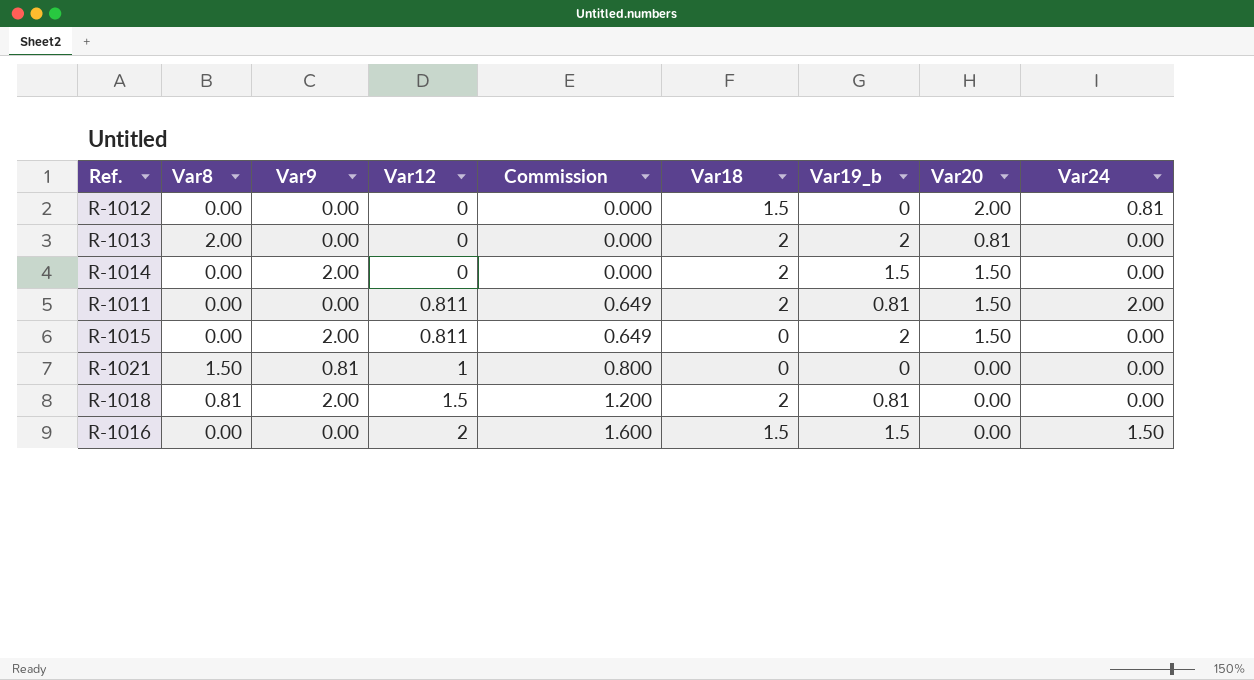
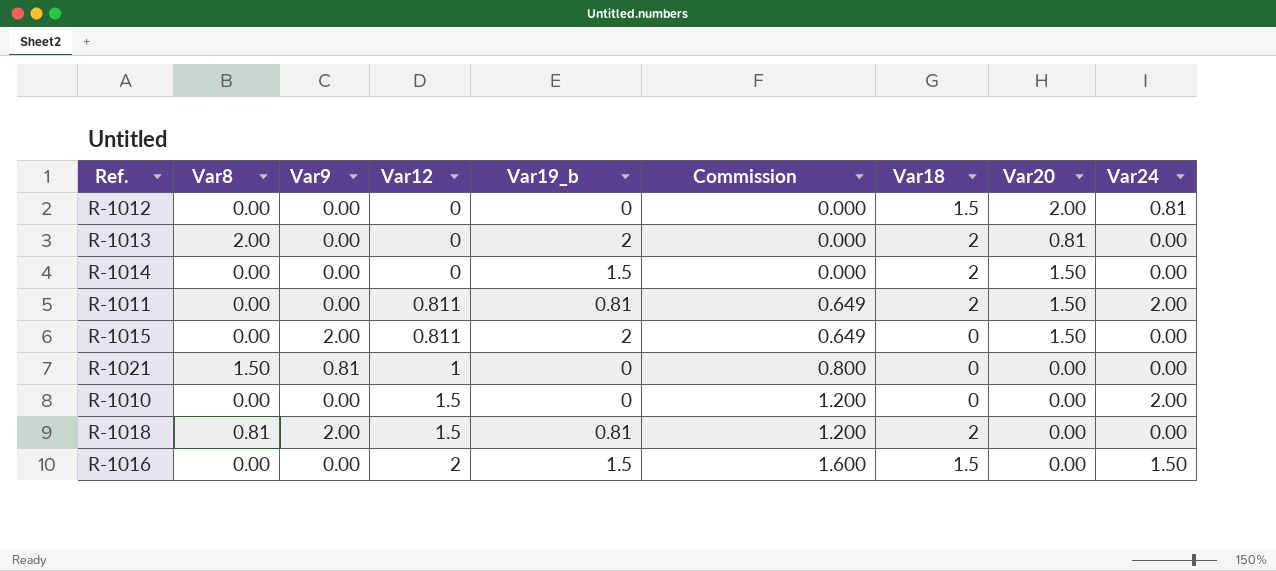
column Var19_b | position: 7 -> 5
R-1014 | Var9: 2.00 -> 0.00
row R-1010: none -> 0.00 | 0.00 | 1.5 | 0 | 1.200 | 0 | 0.00 | 2.00

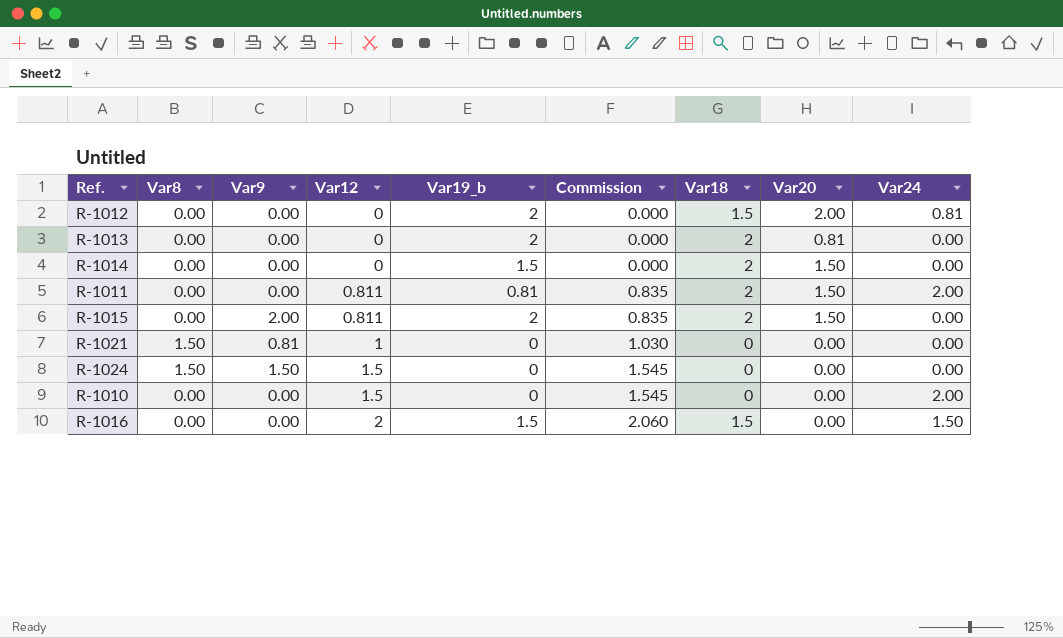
column Commission | formula: [Var12] * 0.8 -> [Var12] * 1.03
row R-1018: 0.81 | 2.00 | 1.5 | 0.81 | 1.200 | 2 | 0.00 | 0.00 -> none
R-1012 | Var19_b: 0 -> 2
R-1013 | Var8: 2.00 -> 0.00
R-1015 | Var18: 0 -> 2
row R-1024: none -> 1.50 | 1.50 | 1.5 | 0 | 1.545 | 0 | 0.00 | 0.00

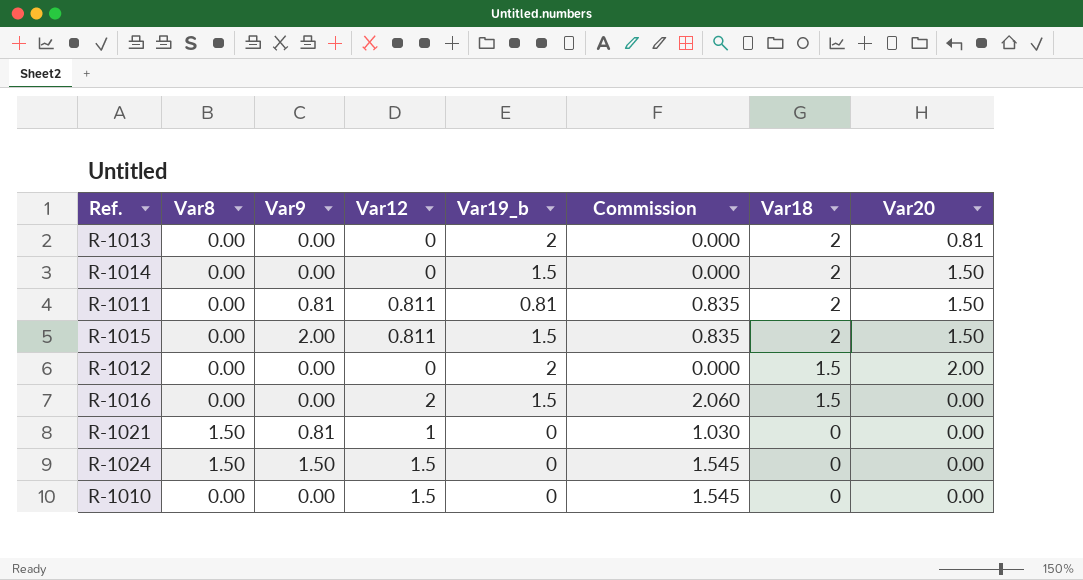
row order: Var12 ascending -> Var18 descending
column Var24 | position: 9 -> none
R-1011 | Var9: 0.00 -> 0.81
R-1015 | Var19_b: 2 -> 1.5

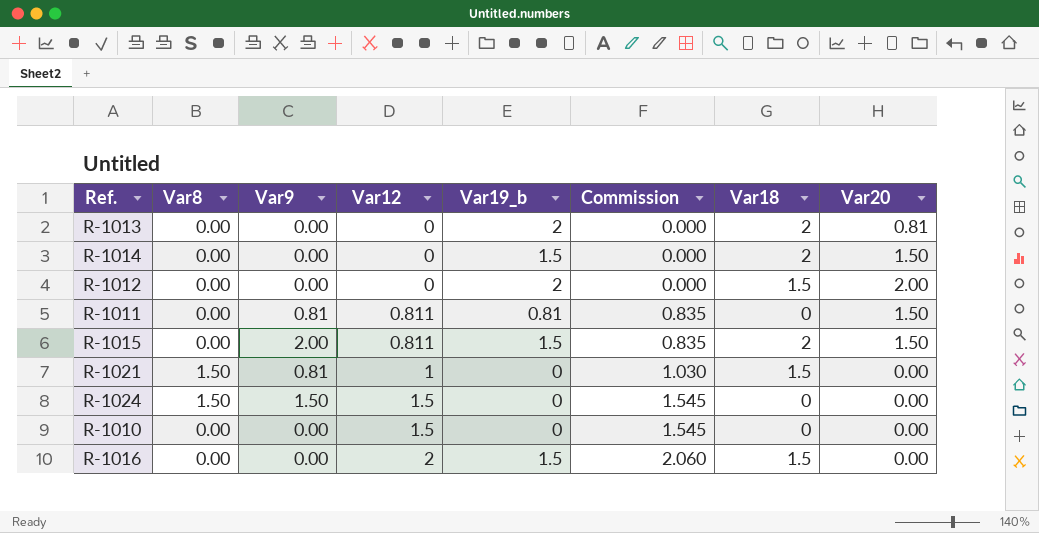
row order: Var18 descending -> Var12 ascending
R-1011 | Var18: 2 -> 0
R-1021 | Var18: 0 -> 1.5

